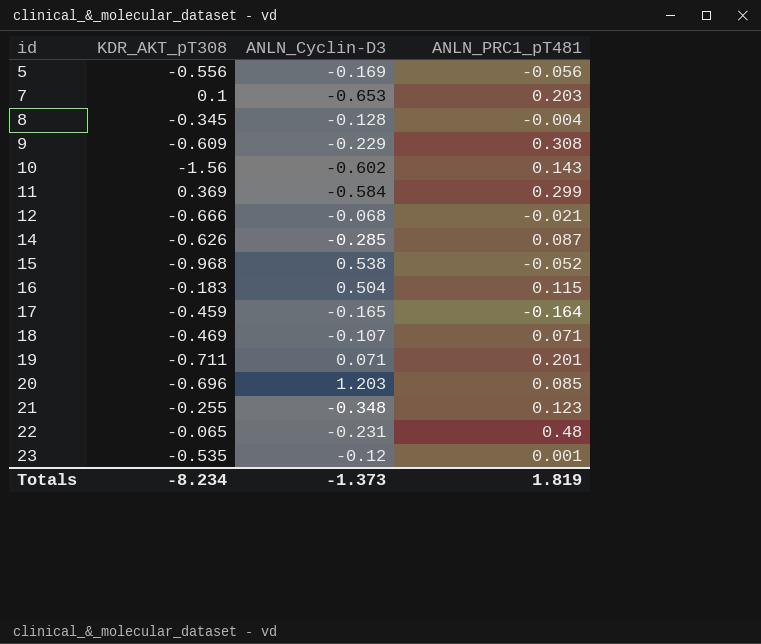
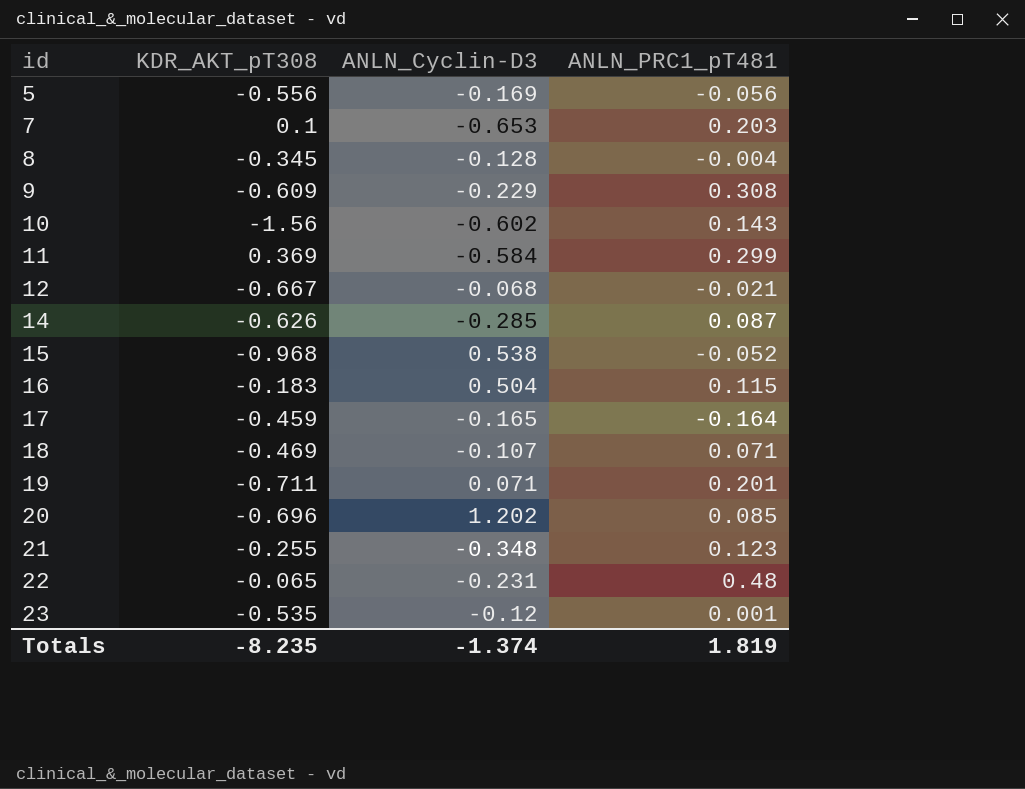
12 | KDR_AKT_pT308: -0.666 -> -0.667
20 | ANLN_Cyclin-D3: 1.203 -> 1.202
Totals | KDR_AKT_pT308: -8.234 -> -8.235
Totals | ANLN_Cyclin-D3: -1.373 -> -1.374

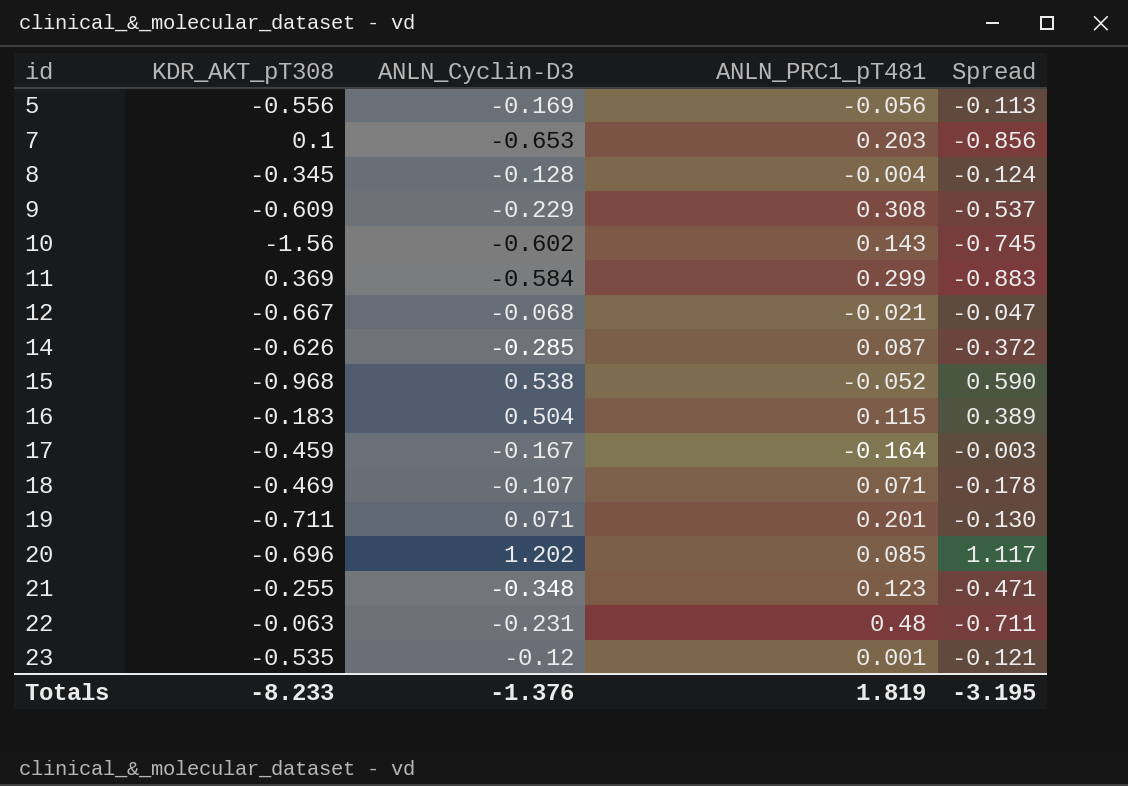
column Spread | formula: none -> [ANLN_Cyclin-D3] - [ANLN_PRC1_pT481]
17 | ANLN_Cyclin-D3: -0.165 -> -0.167
22 | KDR_AKT_pT308: -0.065 -> -0.063
Totals | KDR_AKT_pT308: -8.235 -> -8.233
Totals | ANLN_Cyclin-D3: -1.374 -> -1.376

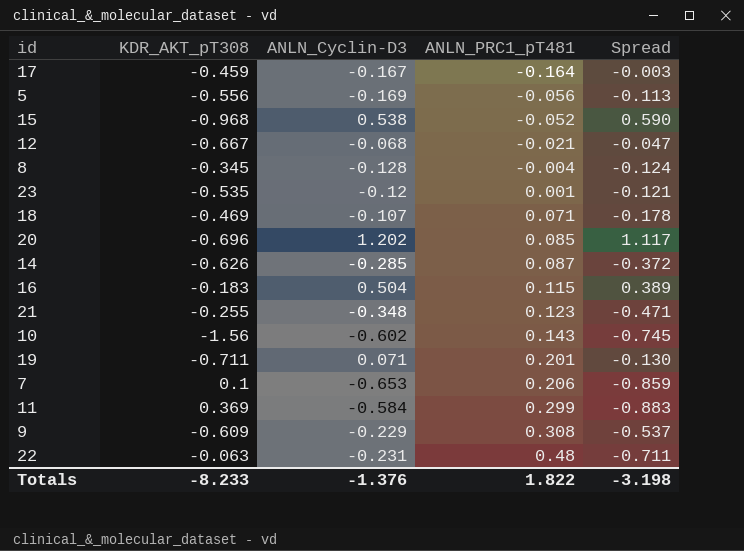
row order: id ascending -> ANLN_PRC1_pT481 ascending
7 | ANLN_PRC1_pT481: 0.203 -> 0.206
7 | Spread: -0.856 -> -0.859
Totals | ANLN_PRC1_pT481: 1.819 -> 1.822
Totals | Spread: -3.195 -> -3.198

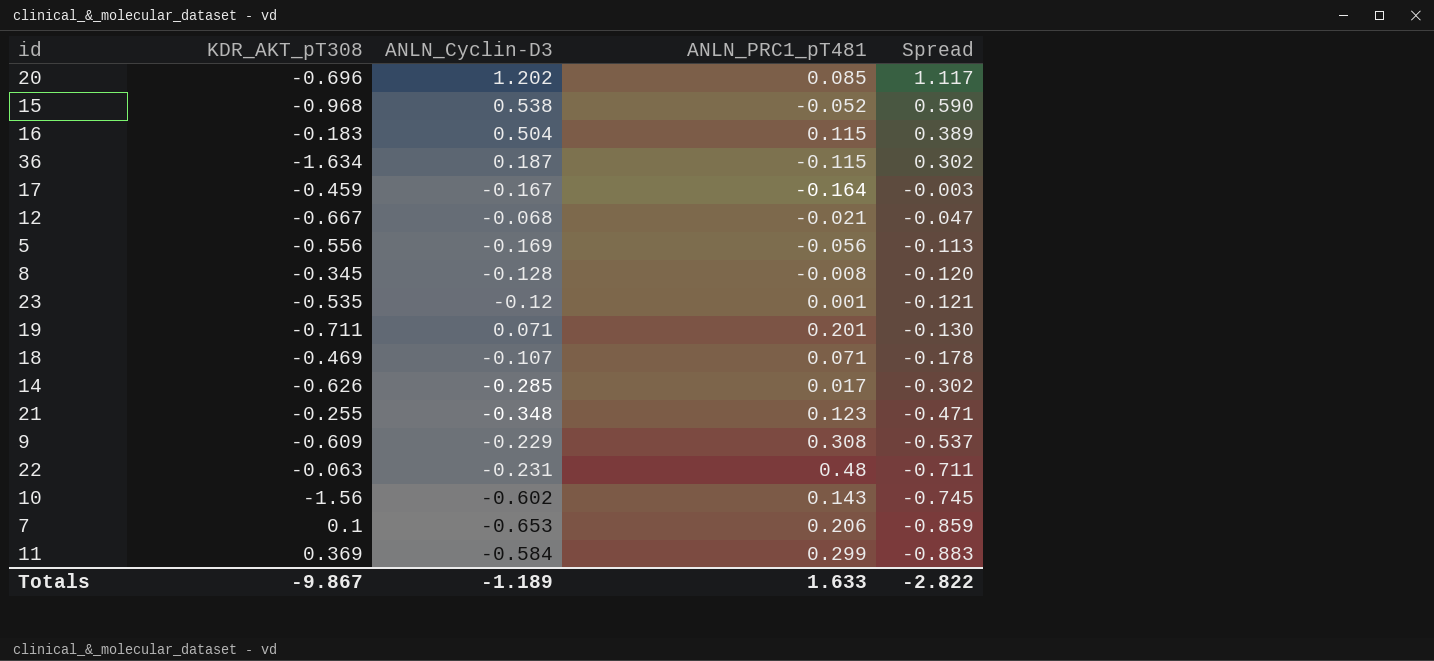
row order: ANLN_PRC1_pT481 ascending -> Spread descending
row 36: none -> -1.634 | 0.187 | -0.115 | 0.302
8 | ANLN_PRC1_pT481: -0.004 -> -0.008
8 | Spread: -0.124 -> -0.120
14 | ANLN_PRC1_pT481: 0.087 -> 0.017
14 | Spread: -0.372 -> -0.302
Totals | KDR_AKT_pT308: -8.233 -> -9.867
Totals | ANLN_Cyclin-D3: -1.376 -> -1.189
Totals | ANLN_PRC1_pT481: 1.822 -> 1.633
Totals | Spread: -3.198 -> -2.822

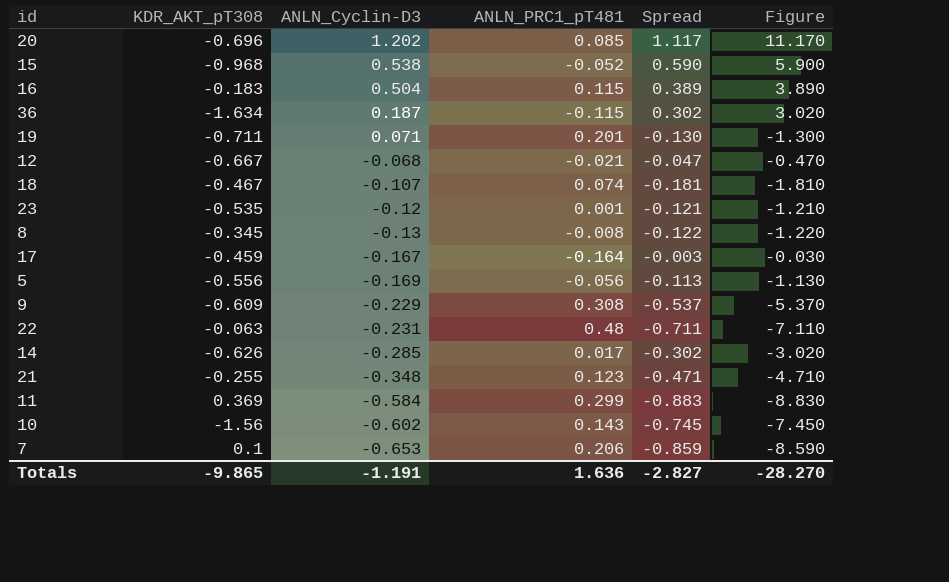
row order: Spread descending -> ANLN_Cyclin-D3 descending
column Figure | formula: none -> [Spread] * 10
18 | KDR_AKT_pT308: -0.469 -> -0.467
18 | ANLN_PRC1_pT481: 0.071 -> 0.074
18 | Spread: -0.178 -> -0.181
8 | ANLN_Cyclin-D3: -0.128 -> -0.13
8 | Spread: -0.120 -> -0.122
Totals | KDR_AKT_pT308: -9.867 -> -9.865
Totals | ANLN_Cyclin-D3: -1.189 -> -1.191
Totals | ANLN_PRC1_pT481: 1.633 -> 1.636
Totals | Spread: -2.822 -> -2.827

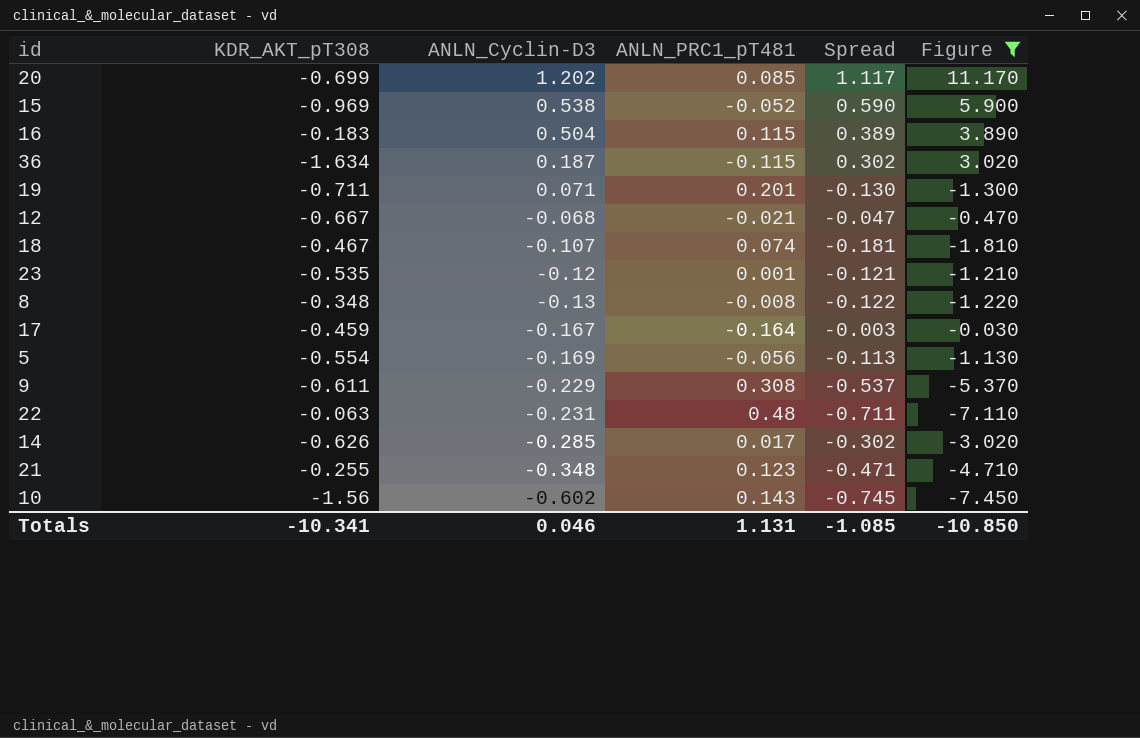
filter: none -> Figure >= -7.450
20 | KDR_AKT_pT308: -0.696 -> -0.699
15 | KDR_AKT_pT308: -0.968 -> -0.969
8 | KDR_AKT_pT308: -0.345 -> -0.348
5 | KDR_AKT_pT308: -0.556 -> -0.554
9 | KDR_AKT_pT308: -0.609 -> -0.611
Totals | KDR_AKT_pT308: -9.865 -> -10.341
Totals | ANLN_Cyclin-D3: -1.191 -> 0.046
Totals | ANLN_PRC1_pT481: 1.636 -> 1.131
Totals | Spread: -2.827 -> -1.085
Totals | Figure: -28.270 -> -10.850

